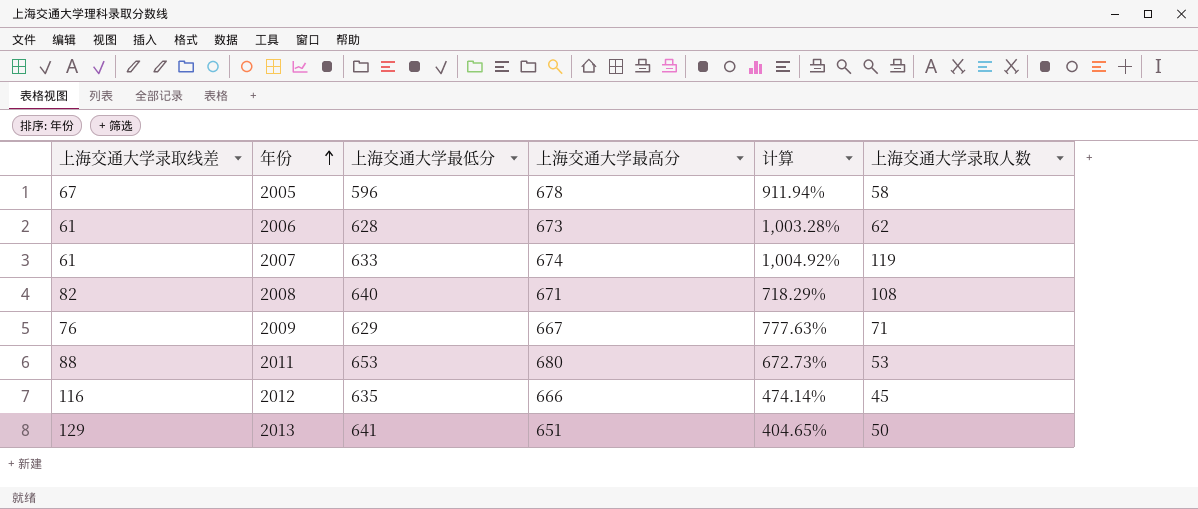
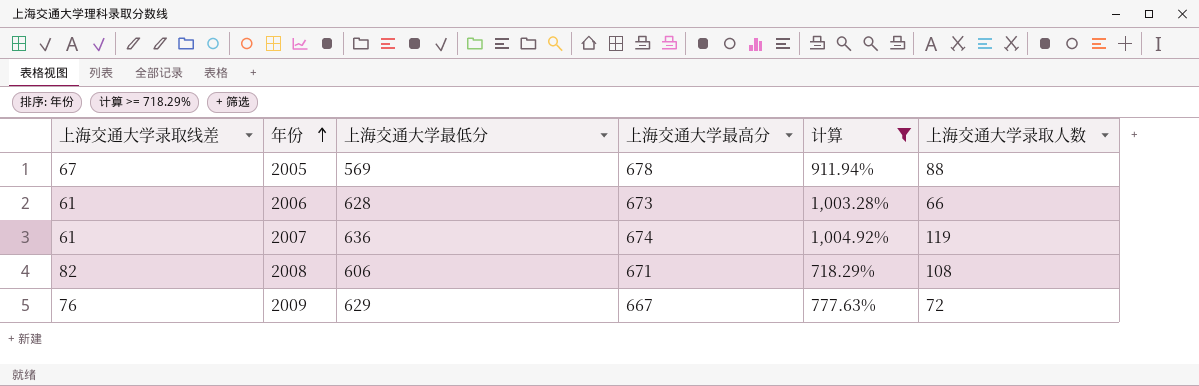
filter: none -> 计算 >= 718.29%
2005 | 上海交通大学最低分: 596 -> 569
2005 | 上海交通大学录取人数: 58 -> 88
2006 | 上海交通大学录取人数: 62 -> 66
2007 | 上海交通大学最低分: 633 -> 636
2008 | 上海交通大学最低分: 640 -> 606
2009 | 上海交通大学录取人数: 71 -> 72

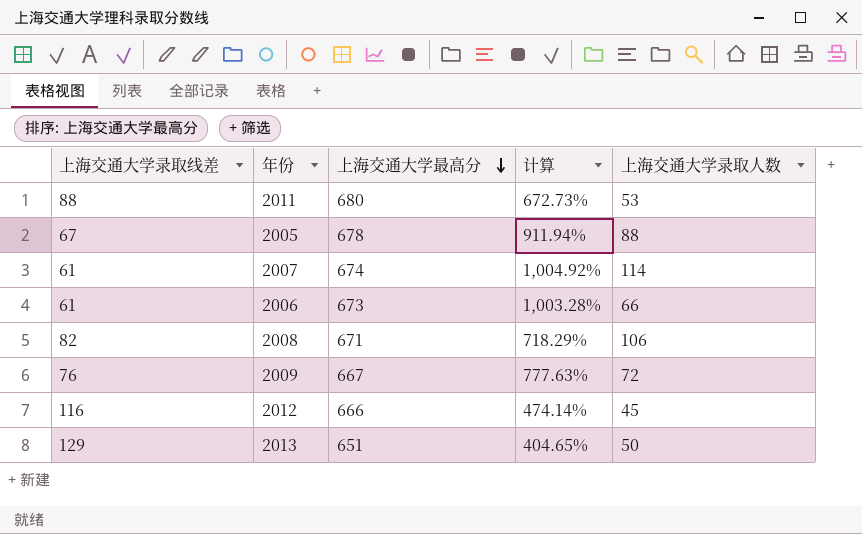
filter: 计算 >= 718.29% -> none
row order: 年份 ascending -> 上海交通大学最高分 descending
column 上海交通大学最低分 | position: 3 -> none
2007 | 上海交通大学录取人数: 119 -> 114
2008 | 上海交通大学录取人数: 108 -> 106

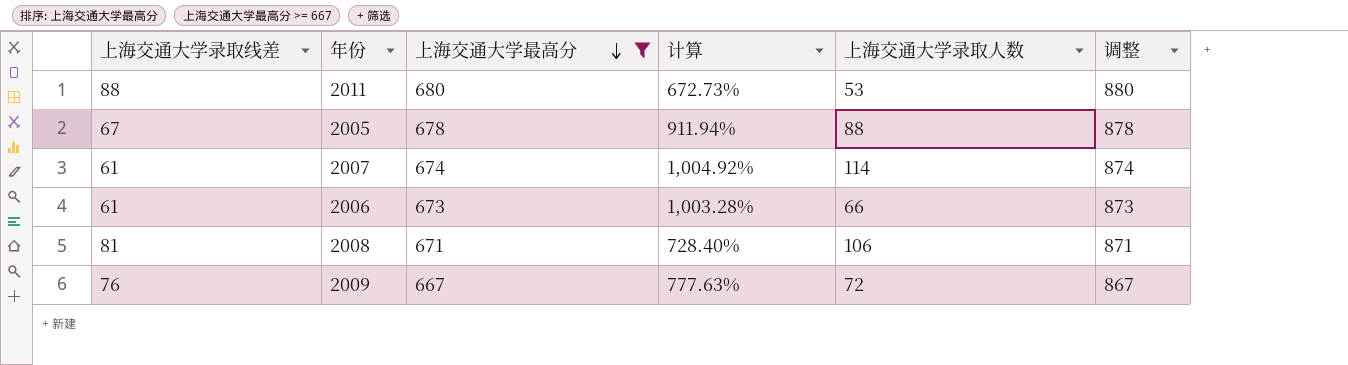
filter: none -> 上海交通大学最高分 >= 667
column 调整 | formula: none -> [上海交通大学最高分] + 200
2008 | 上海交通大学录取线差: 82 -> 81
2008 | 计算: 718.29% -> 728.40%

